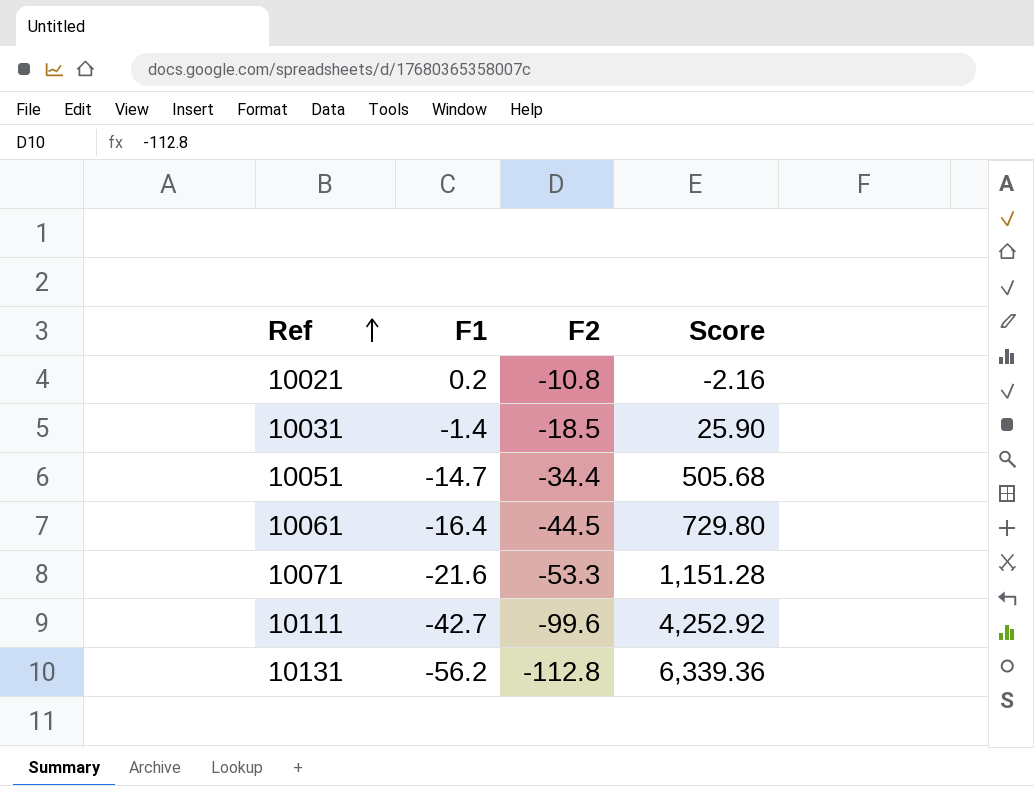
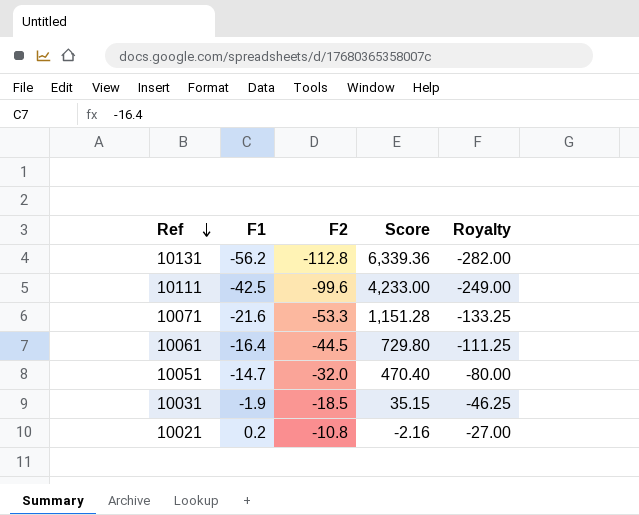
row order: Ref ascending -> Ref descending
column Royalty | formula: none -> [F2] * 2.5
10111 | F1: -42.7 -> -42.5
10111 | Score: 4,252.92 -> 4,233.00
10051 | F2: -34.4 -> -32.0
10051 | Score: 505.68 -> 470.40
10031 | F1: -1.4 -> -1.9
10031 | Score: 25.90 -> 35.15

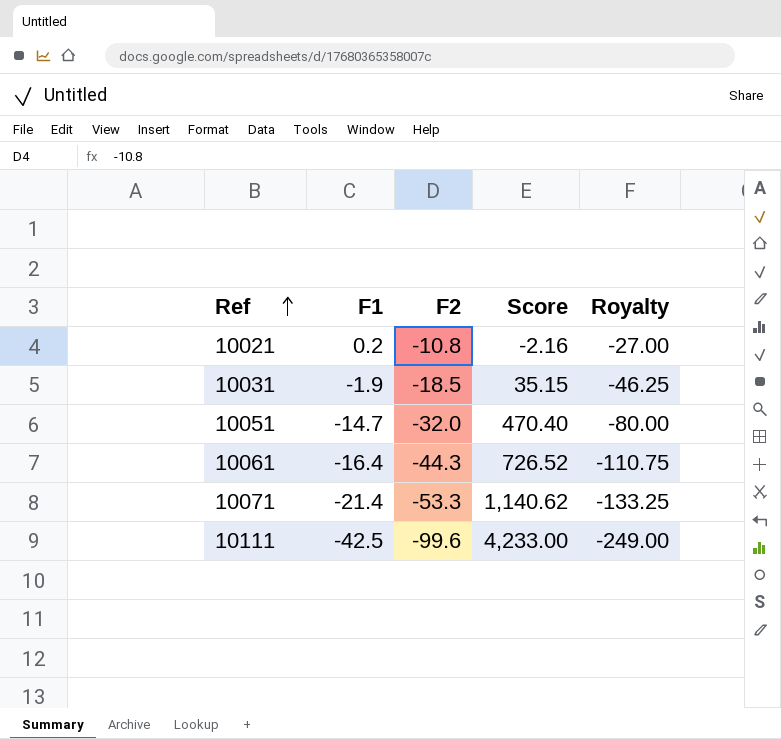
row order: Ref descending -> Ref ascending
row 10131: -56.2 | -112.8 | 6,339.36 | -282.00 -> none
10061 | F2: -44.5 -> -44.3
10061 | Score: 729.80 -> 726.52
10061 | Royalty: -111.25 -> -110.75
10071 | F1: -21.6 -> -21.4
10071 | Score: 1,151.28 -> 1,140.62

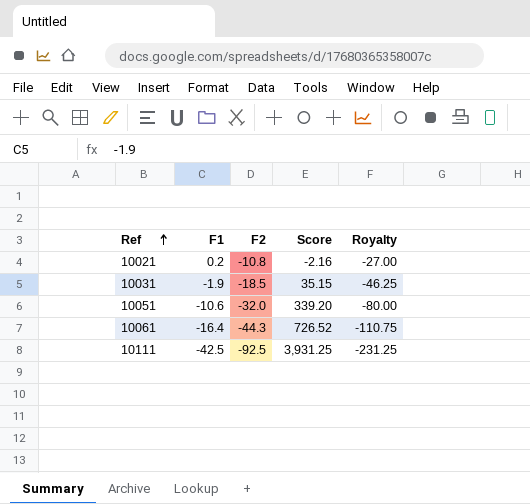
row 10071: -21.4 | -53.3 | 1,140.62 | -133.25 -> none
10051 | F1: -14.7 -> -10.6
10051 | Score: 470.40 -> 339.20
10111 | F2: -99.6 -> -92.5
10111 | Score: 4,233.00 -> 3,931.25
10111 | Royalty: -249.00 -> -231.25

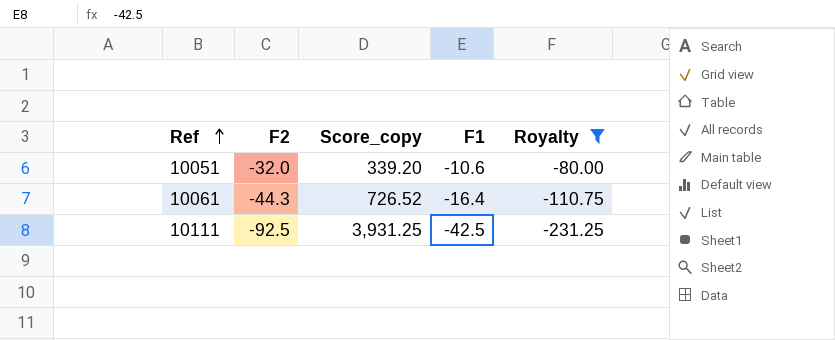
filter: none -> Royalty <= -80.00
column name: Score -> Score_copy
column F1 | position: 2 -> 4

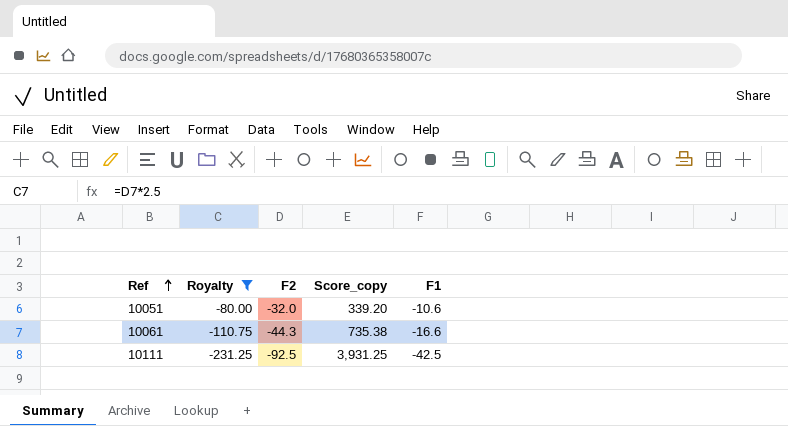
column Royalty | position: 5 -> 2
10061 | Score_copy: 726.52 -> 735.38
10061 | F1: -16.4 -> -16.6

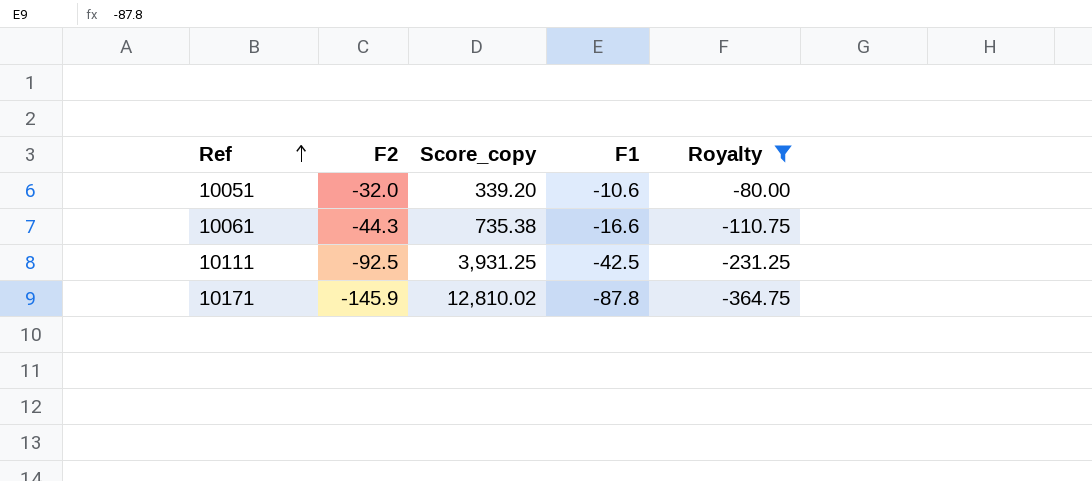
column Royalty | position: 2 -> 5
row 10171: none -> -145.9 | 12,810.02 | -87.8 | -364.75

